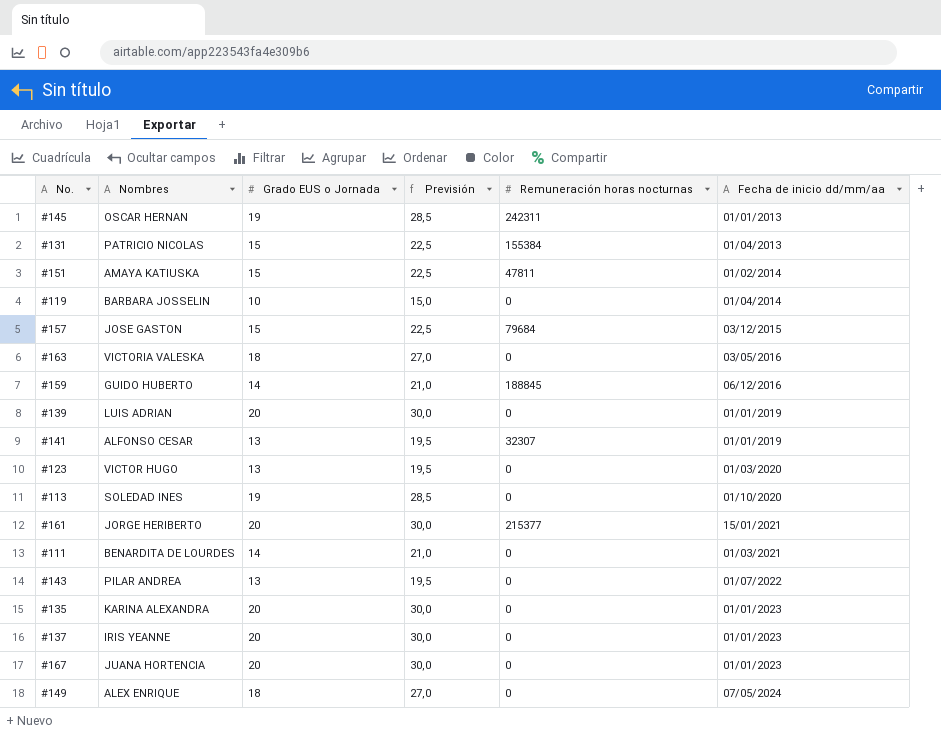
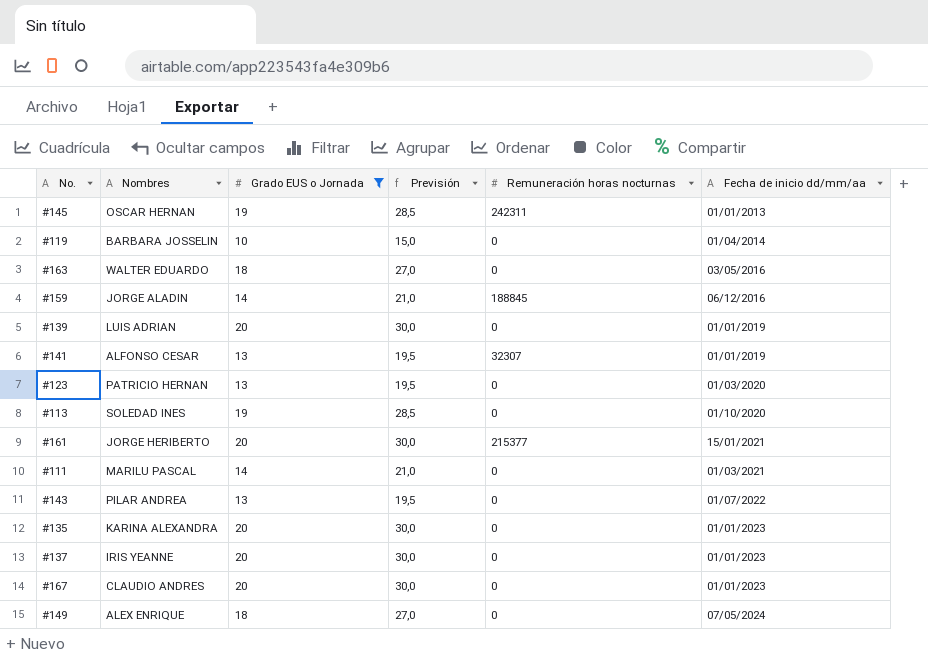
filter: none -> Grado EUS o Jornada != 15
#163 | Nombres: VICTORIA VALESKA -> WALTER EDUARDO
#159 | Nombres: GUIDO HUBERTO -> JORGE ALADIN
#123 | Nombres: VICTOR HUGO -> PATRICIO HERNAN
#111 | Nombres: BENARDITA DE LOURDES -> MARILU PASCAL
#167 | Nombres: JUANA HORTENCIA -> CLAUDIO ANDRES

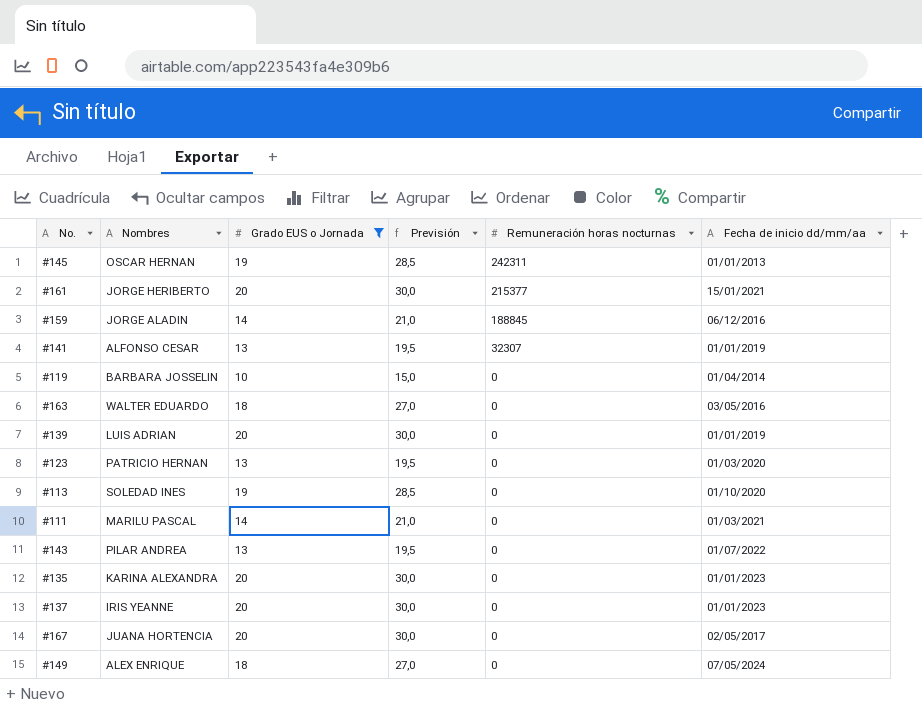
row order: Fecha de inicio dd/mm/aa ascending -> Remuneración horas nocturnas descending
#167 | Nombres: CLAUDIO ANDRES -> JUANA HORTENCIA
#167 | Fecha de inicio dd/mm/aa: 01/01/2023 -> 02/05/2017

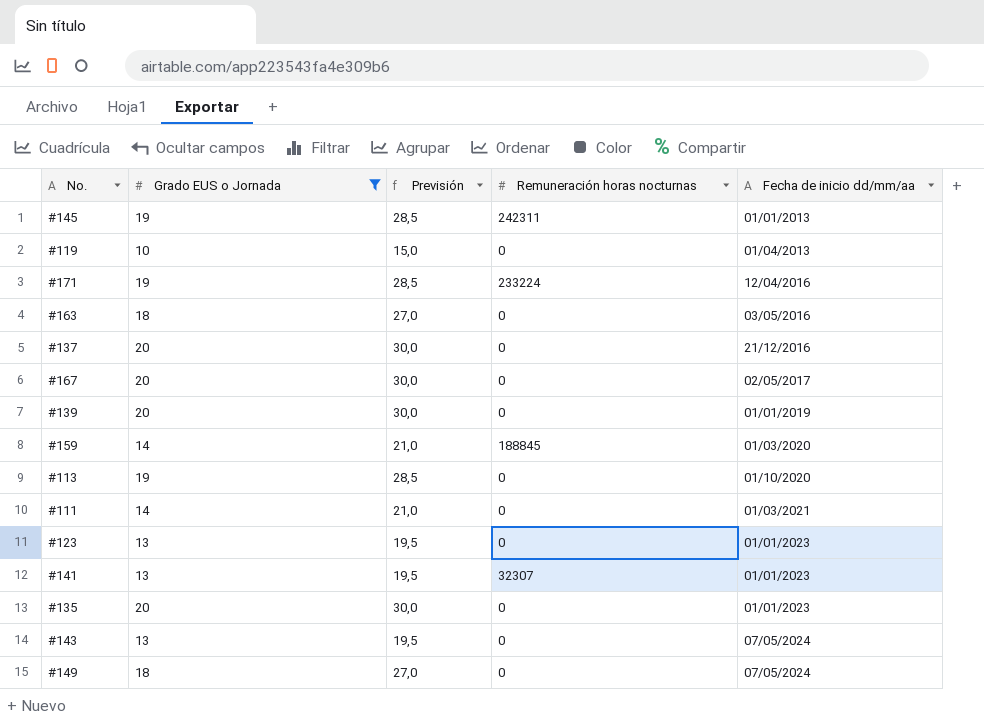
row order: Remuneración horas nocturnas descending -> Fecha de inicio dd/mm/aa ascending
column Nombres | position: 2 -> none
row #161: JORGE HERIBERTO | 20 | 30,0 | 215377 | 15/01/2021 -> none
#119 | Fecha de inicio dd/mm/aa: 01/04/2014 -> 01/04/2013
row #171: none -> 19 | 28,5 | 233224 | 12/04/2016
#137 | Fecha de inicio dd/mm/aa: 01/01/2023 -> 21/12/2016
#159 | Fecha de inicio dd/mm/aa: 06/12/2016 -> 01/03/2020
#123 | Fecha de inicio dd/mm/aa: 01/03/2020 -> 01/01/2023
#141 | Fecha de inicio dd/mm/aa: 01/01/2019 -> 01/01/2023
#143 | Fecha de inicio dd/mm/aa: 01/07/2022 -> 07/05/2024

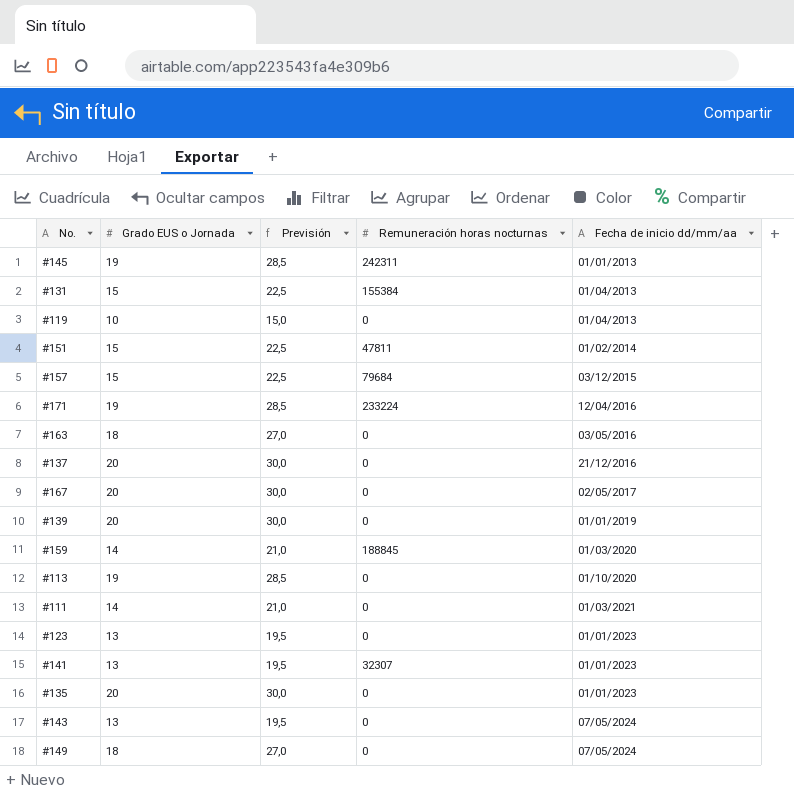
filter: Grado EUS o Jornada != 15 -> none

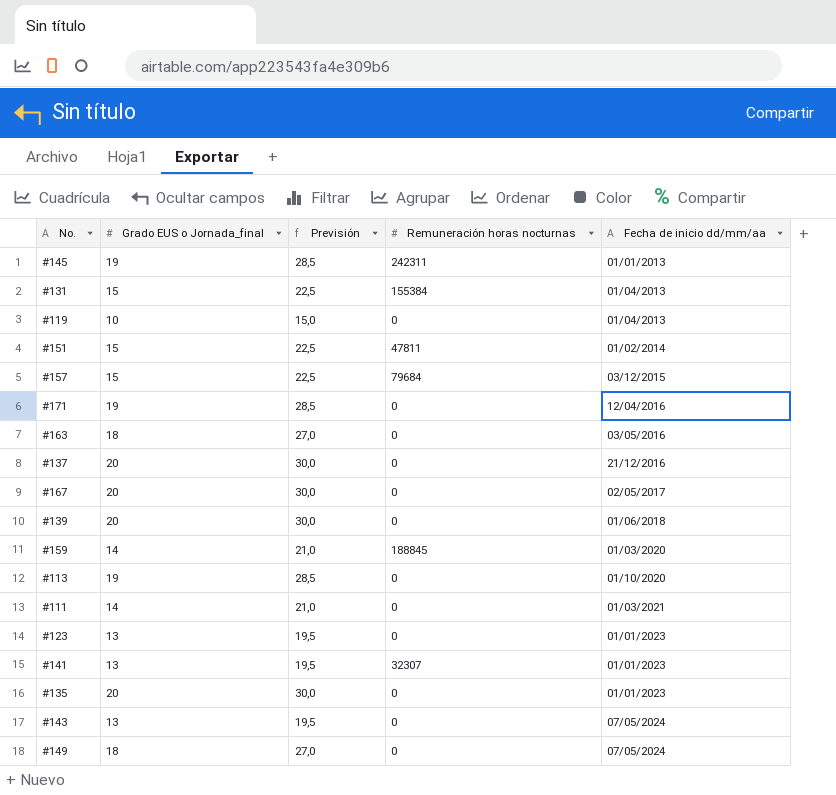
column name: Grado EUS o Jornada -> Grado EUS o Jornada_final
#171 | Remuneración horas nocturnas: 233224 -> 0
#139 | Fecha de inicio dd/mm/aa: 01/01/2019 -> 01/06/2018

